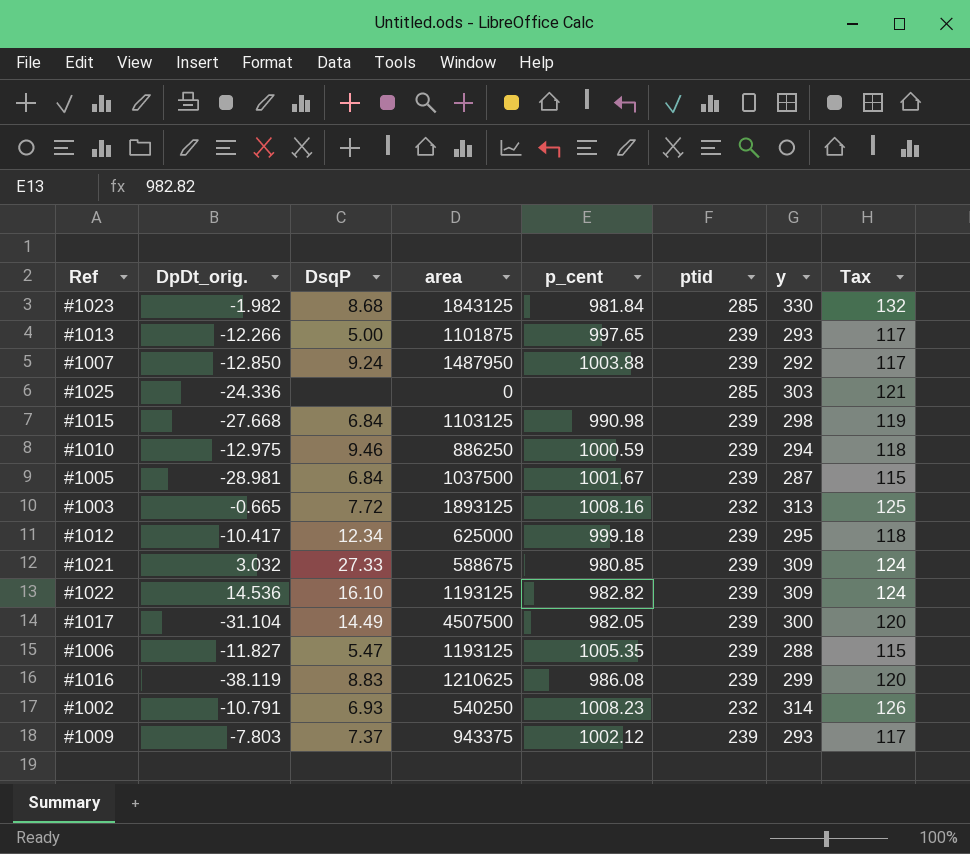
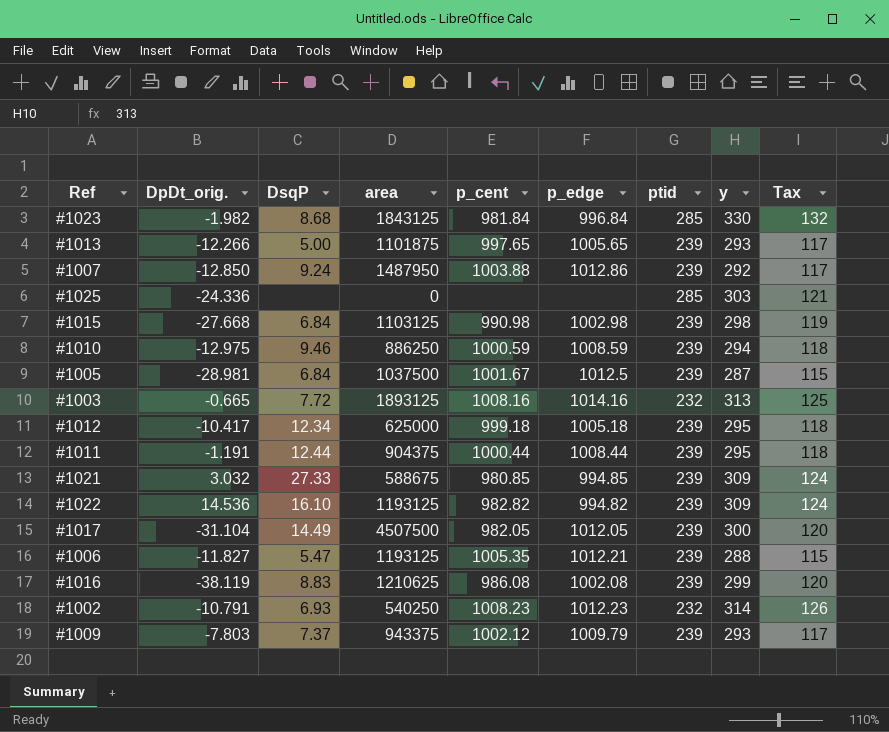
column p_edge | position: none -> 6
row #1011: none -> -1.191 | 12.44 | 904375 | 1000.44 | 1008.44 | 239 | 295 | 118

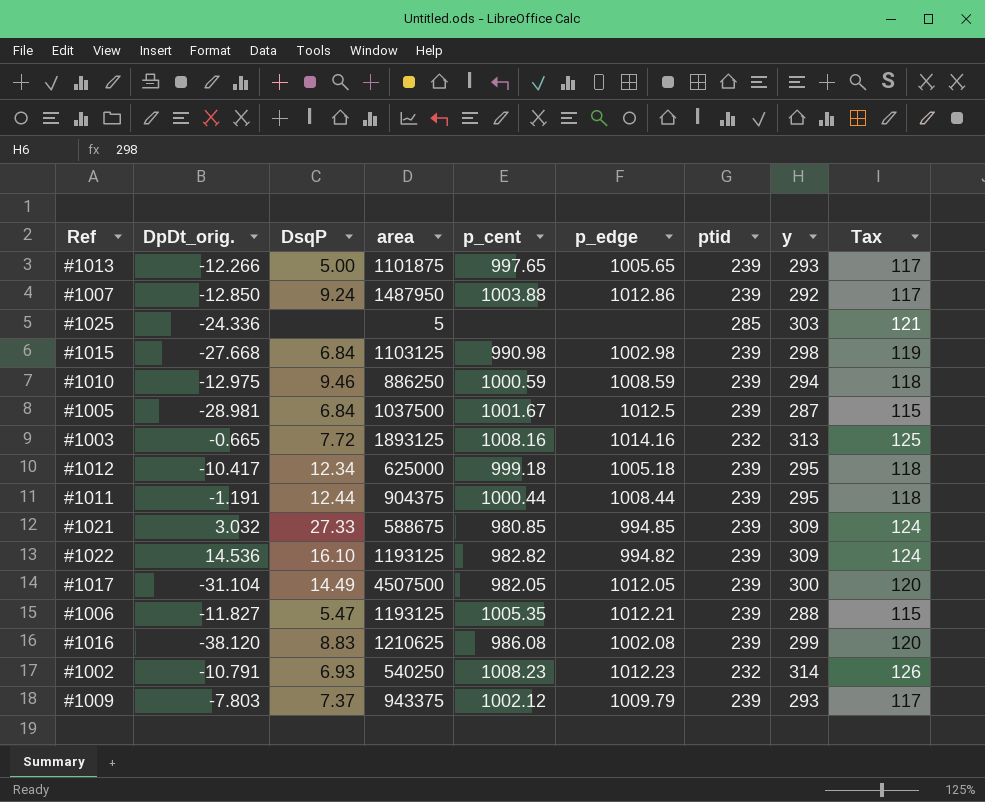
row #1023: -1.982 | 8.68 | 1843125 | 981.84 | 996.84 | 285 | 330 | 132 -> none
#1025 | area: 0 -> 5
#1016 | DpDt_orig.: -38.119 -> -38.120

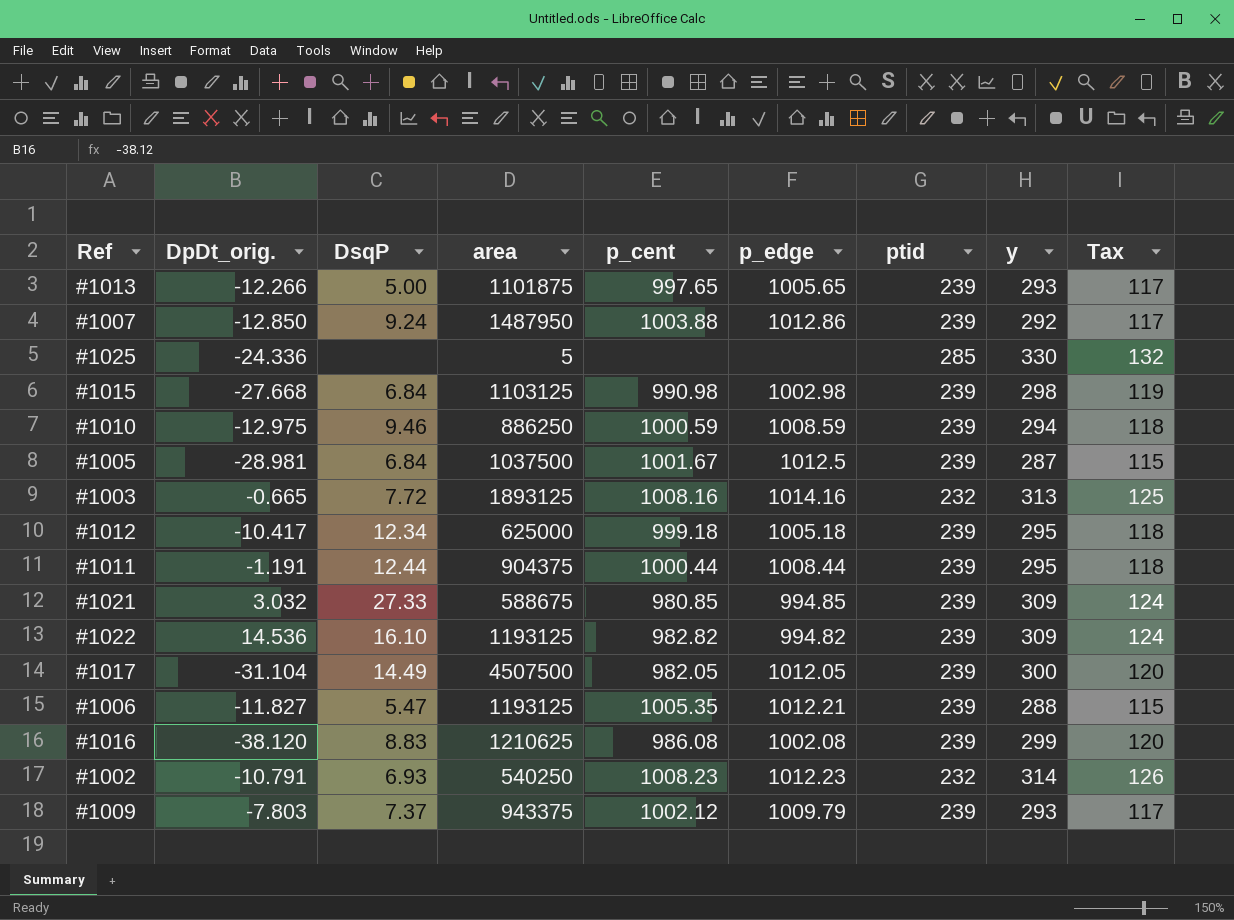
#1025 | y: 303 -> 330
#1025 | Tax: 121 -> 132

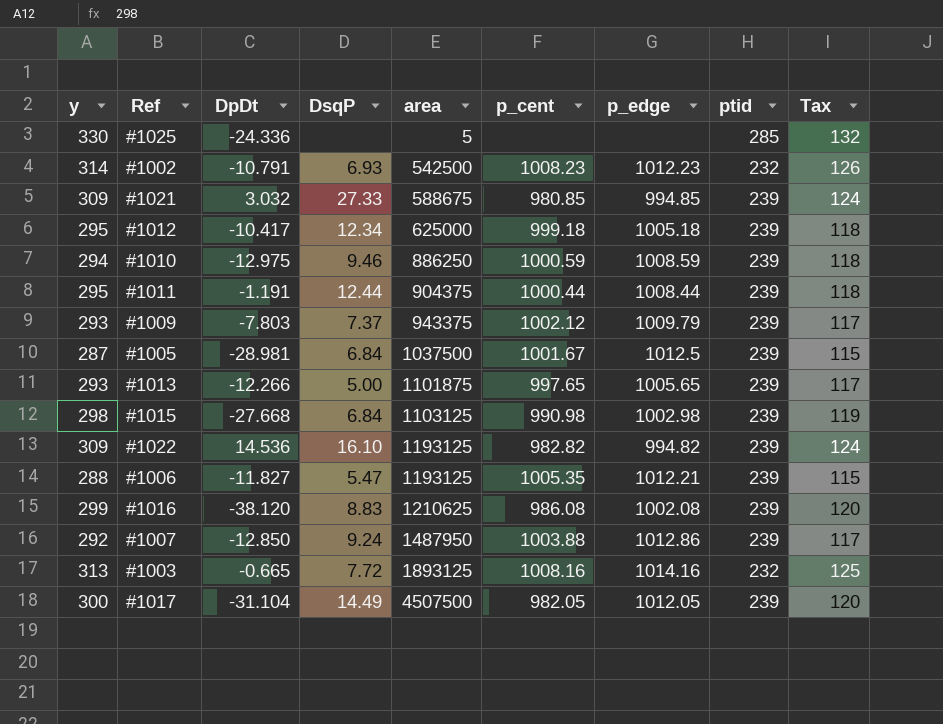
row order: none -> area ascending
column y | position: 8 -> 1
column name: DpDt_orig. -> DpDt
#1002 | area: 540250 -> 542500

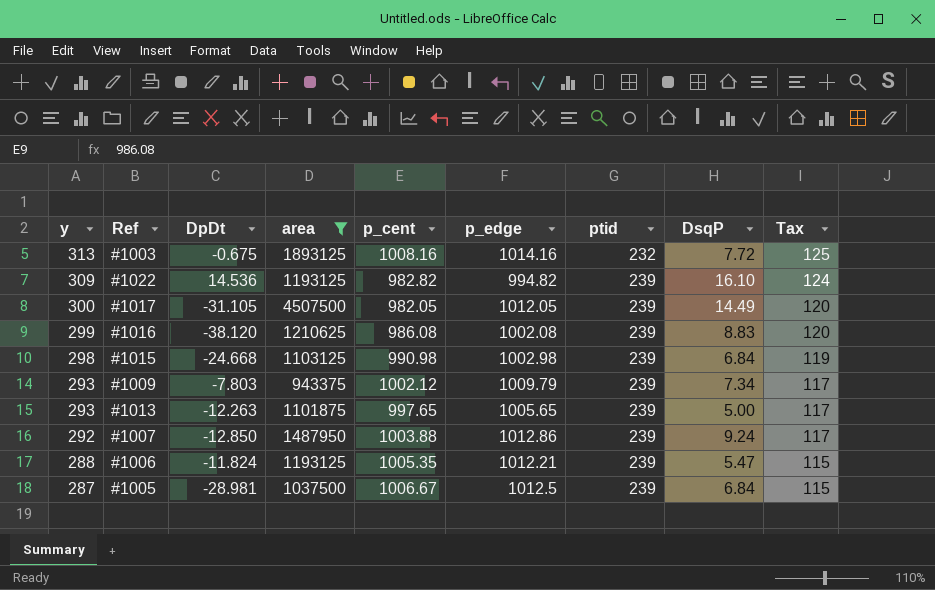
filter: none -> area >= 943375
row order: area ascending -> y descending
column DsqP | position: 4 -> 8
#1003 | DpDt: -0.665 -> -0.675
#1017 | DpDt: -31.104 -> -31.105
#1015 | DpDt: -27.668 -> -24.668
#1009 | DsqP: 7.37 -> 7.34
#1013 | DpDt: -12.266 -> -12.263
#1006 | DpDt: -11.827 -> -11.824
#1005 | p_cent: 1001.67 -> 1006.67

